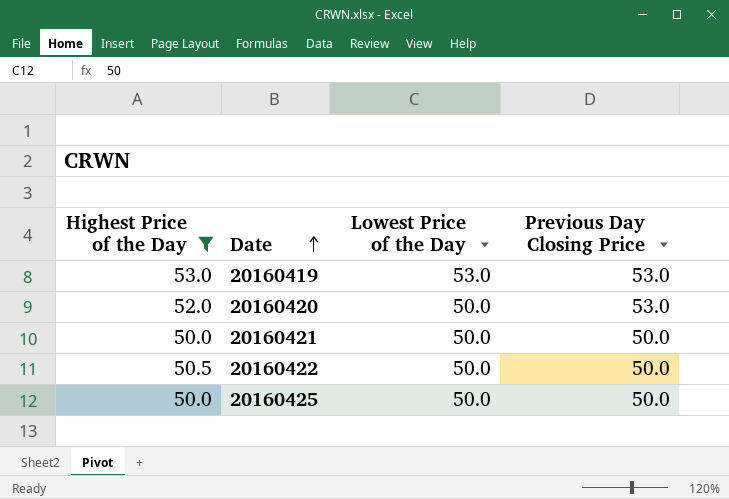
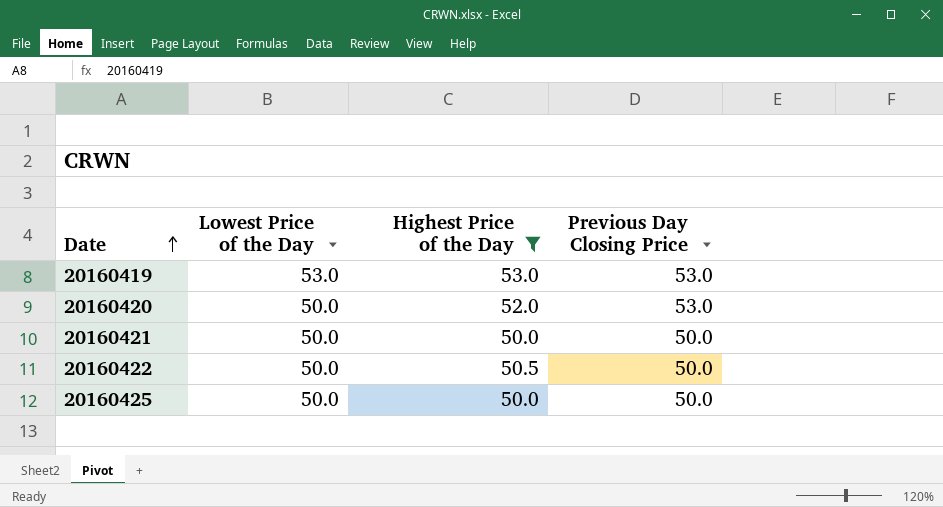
column Highest Price of the Day | position: 1 -> 3

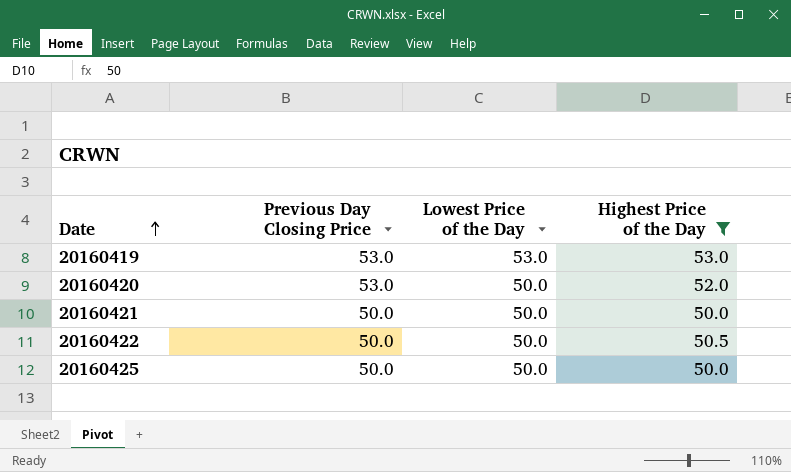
column Previous Day Closing Price | position: 4 -> 2

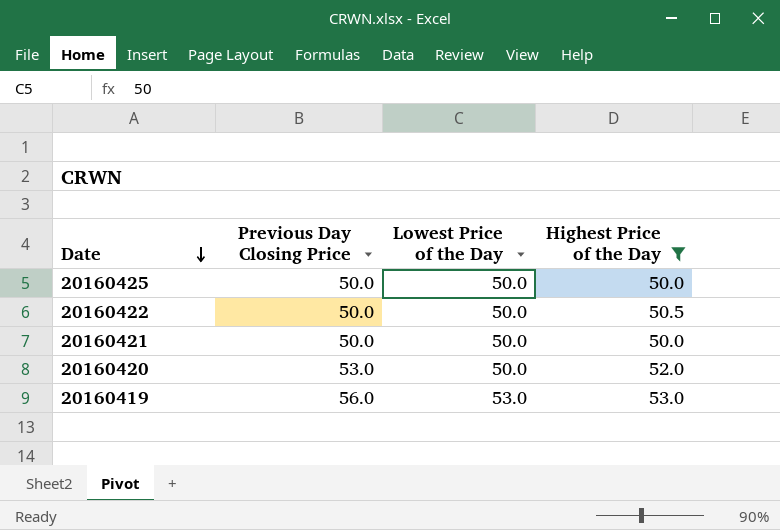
row order: Date ascending -> Date descending
20160419 | Previous Day Closing Price: 53.0 -> 56.0

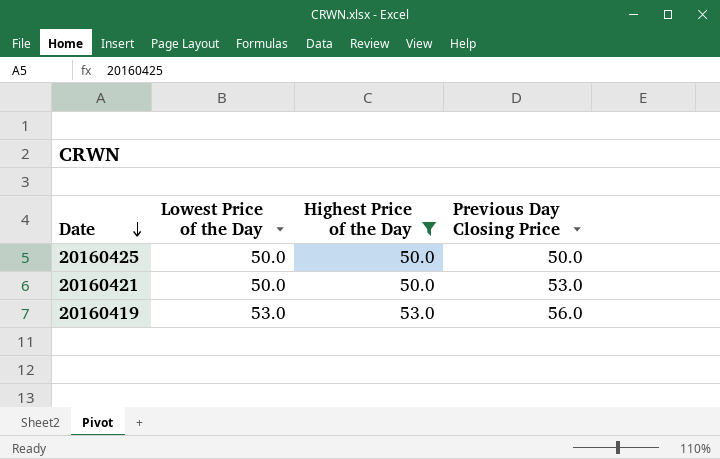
column Previous Day Closing Price | position: 2 -> 4
row 20160422: 50.0 | 50.0 | 50.5 -> none
row 20160420: 53.0 | 50.0 | 52.0 -> none
20160421 | Previous Day Closing Price: 50.0 -> 53.0

